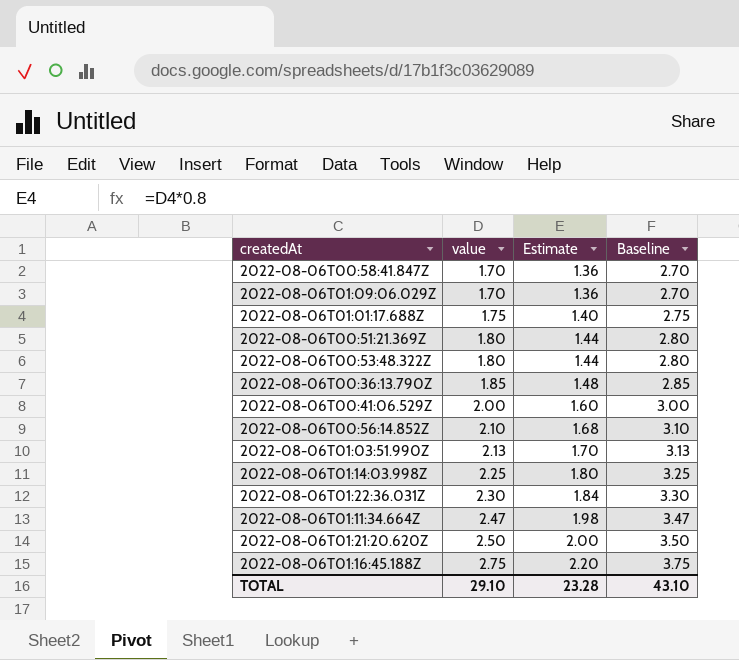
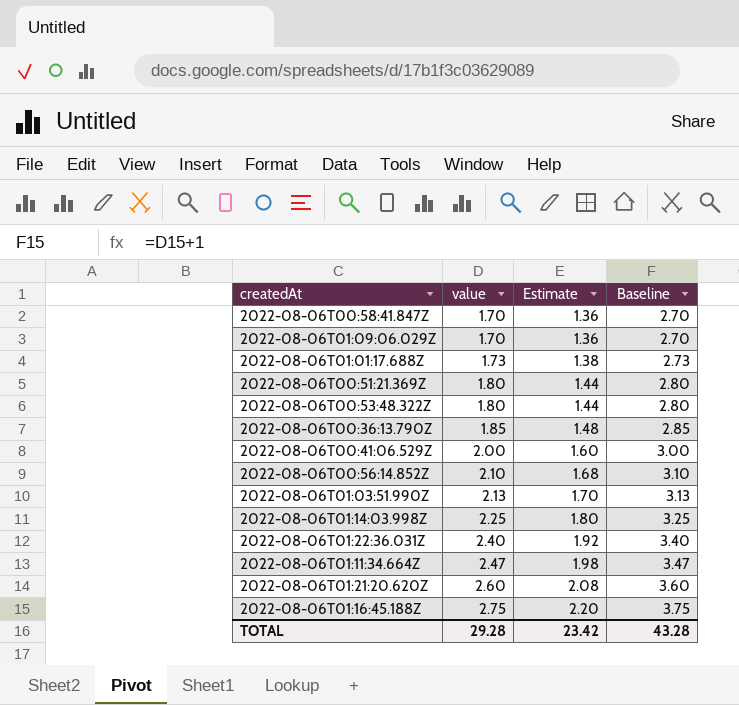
2022-08-06T01:01:17.688Z | value: 1.75 -> 1.73
2022-08-06T01:01:17.688Z | Estimate: 1.40 -> 1.38
2022-08-06T01:01:17.688Z | Baseline: 2.75 -> 2.73
2022-08-06T01:22:36.031Z | value: 2.30 -> 2.40
2022-08-06T01:22:36.031Z | Estimate: 1.84 -> 1.92
2022-08-06T01:22:36.031Z | Baseline: 3.30 -> 3.40
2022-08-06T01:21:20.620Z | value: 2.50 -> 2.60
2022-08-06T01:21:20.620Z | Estimate: 2.00 -> 2.08
2022-08-06T01:21:20.620Z | Baseline: 3.50 -> 3.60
TOTAL | value: 29.10 -> 29.28
TOTAL | Estimate: 23.28 -> 23.42
TOTAL | Baseline: 43.10 -> 43.28

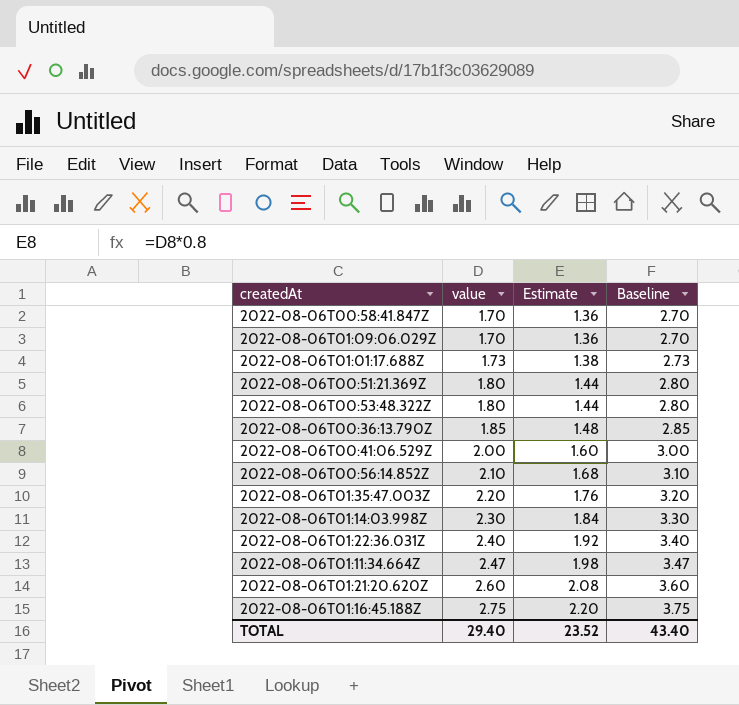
row 2022-08-06T01:03:51.990Z: 2.13 | 1.70 | 3.13 -> none
row 2022-08-06T01:35:47.003Z: none -> 2.20 | 1.76 | 3.20
2022-08-06T01:14:03.998Z | value: 2.25 -> 2.30
2022-08-06T01:14:03.998Z | Estimate: 1.80 -> 1.84
2022-08-06T01:14:03.998Z | Baseline: 3.25 -> 3.30
TOTAL | value: 29.28 -> 29.40
TOTAL | Estimate: 23.42 -> 23.52
TOTAL | Baseline: 43.28 -> 43.40

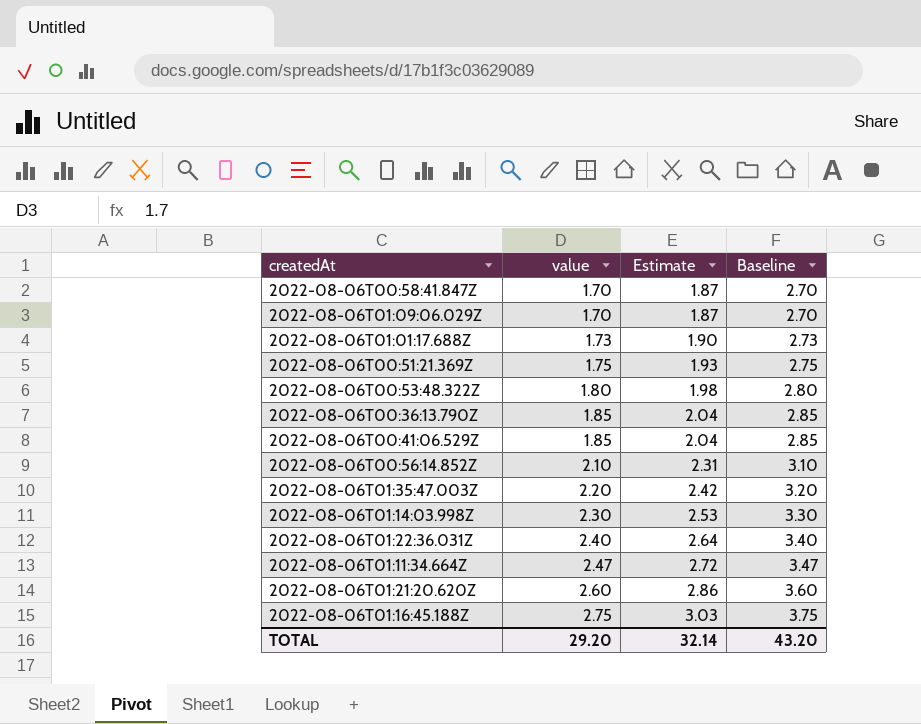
column Estimate | formula: [value] * 0.8 -> [value] * 1.1
2022-08-06T00:51:21.369Z | value: 1.80 -> 1.75
2022-08-06T00:51:21.369Z | Baseline: 2.80 -> 2.75
2022-08-06T00:41:06.529Z | value: 2.00 -> 1.85
2022-08-06T00:41:06.529Z | Baseline: 3.00 -> 2.85
TOTAL | value: 29.40 -> 29.20
TOTAL | Estimate: 23.52 -> 32.14
TOTAL | Baseline: 43.40 -> 43.20

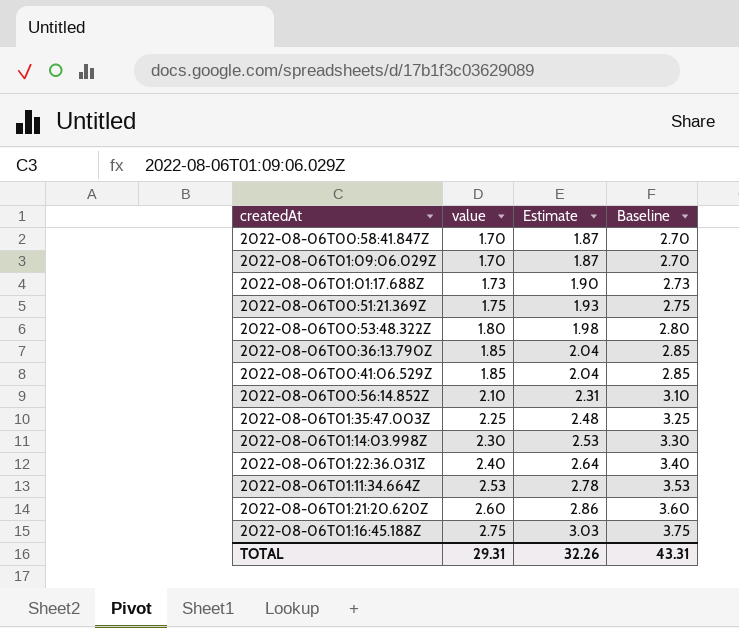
2022-08-06T01:35:47.003Z | value: 2.20 -> 2.25
2022-08-06T01:35:47.003Z | Estimate: 2.42 -> 2.48
2022-08-06T01:35:47.003Z | Baseline: 3.20 -> 3.25
2022-08-06T01:11:34.664Z | value: 2.47 -> 2.53
2022-08-06T01:11:34.664Z | Estimate: 2.72 -> 2.78
2022-08-06T01:11:34.664Z | Baseline: 3.47 -> 3.53
TOTAL | value: 29.20 -> 29.31
TOTAL | Estimate: 32.14 -> 32.26
TOTAL | Baseline: 43.20 -> 43.31

